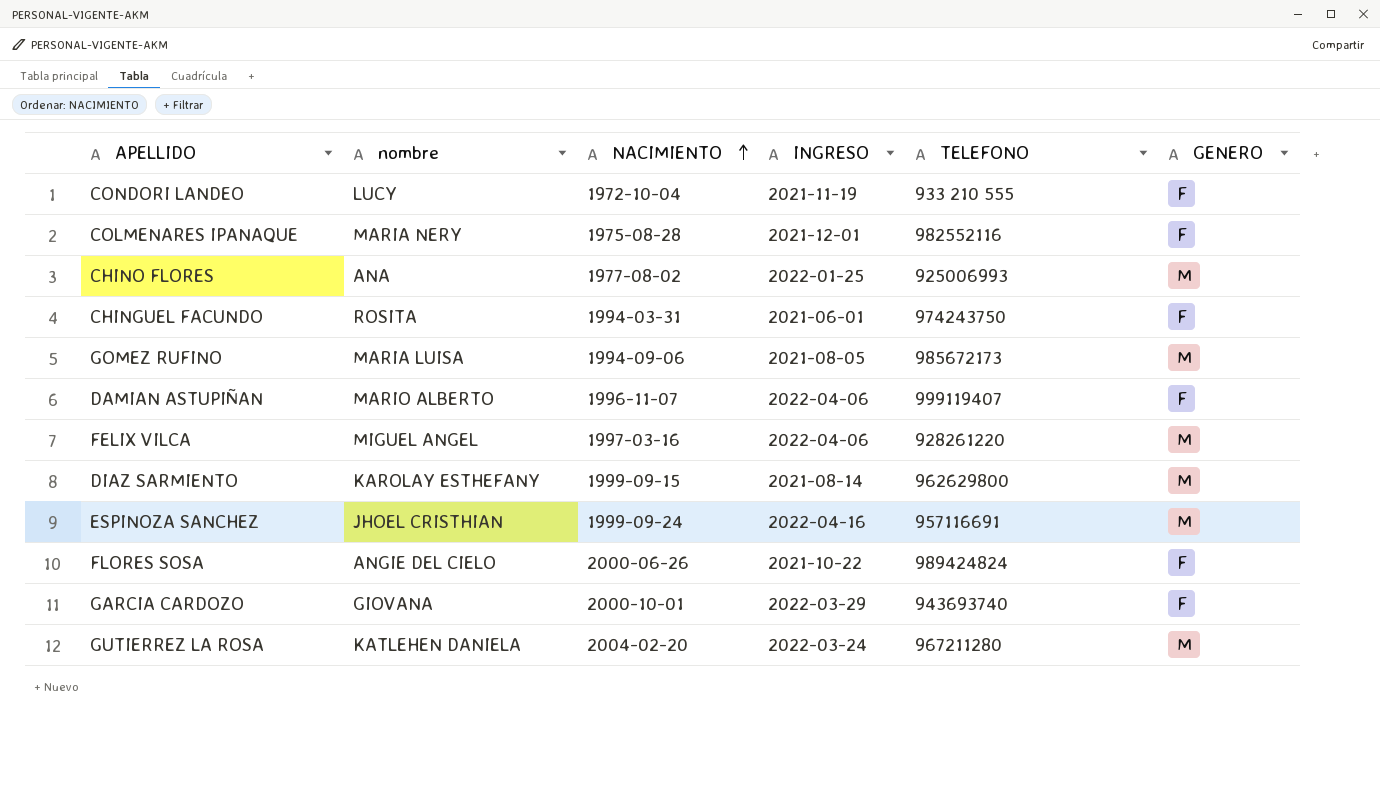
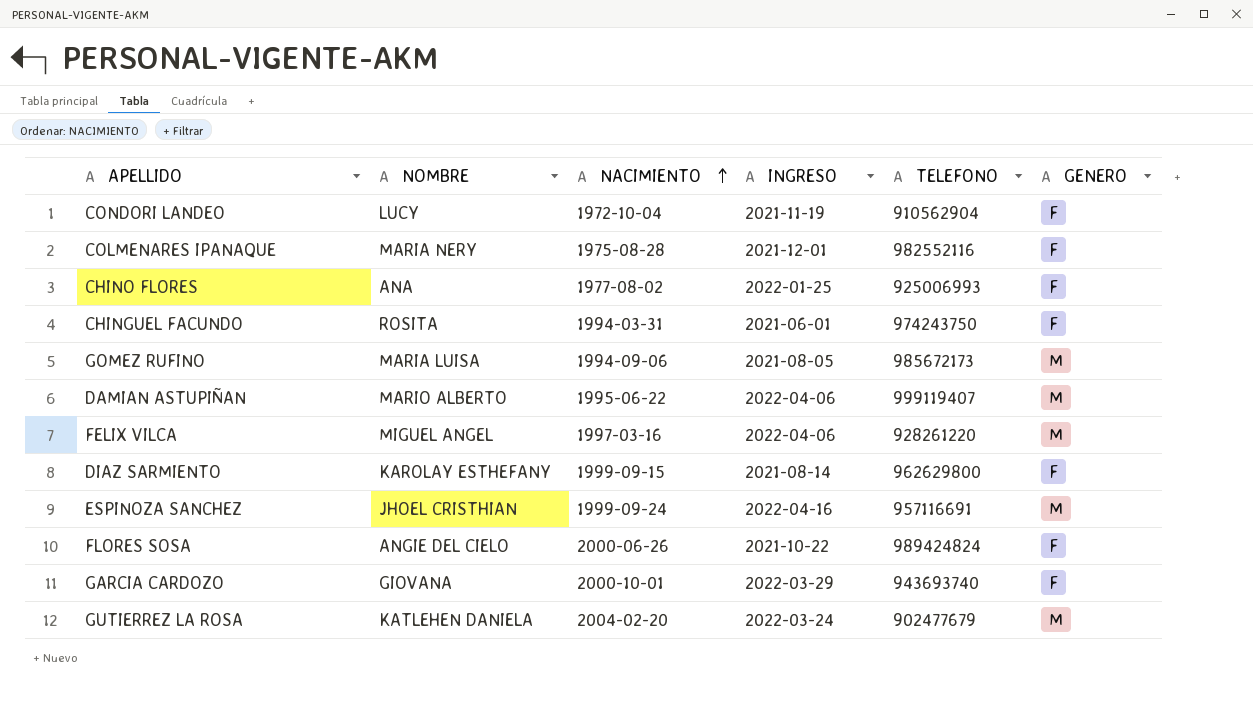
column name: nombre -> NOMBRE
CONDORI LANDEO | TELEFONO: 933 210 555 -> 910562904
CHINO FLORES | GENERO: M -> F
DAMIAN ASTUPIÑAN | NACIMIENTO: 1996-11-07 -> 1995-06-22
DAMIAN ASTUPIÑAN | GENERO: F -> M
DIAZ SARMIENTO | GENERO: M -> F
GUTIERREZ LA ROSA | TELEFONO: 967211280 -> 902477679

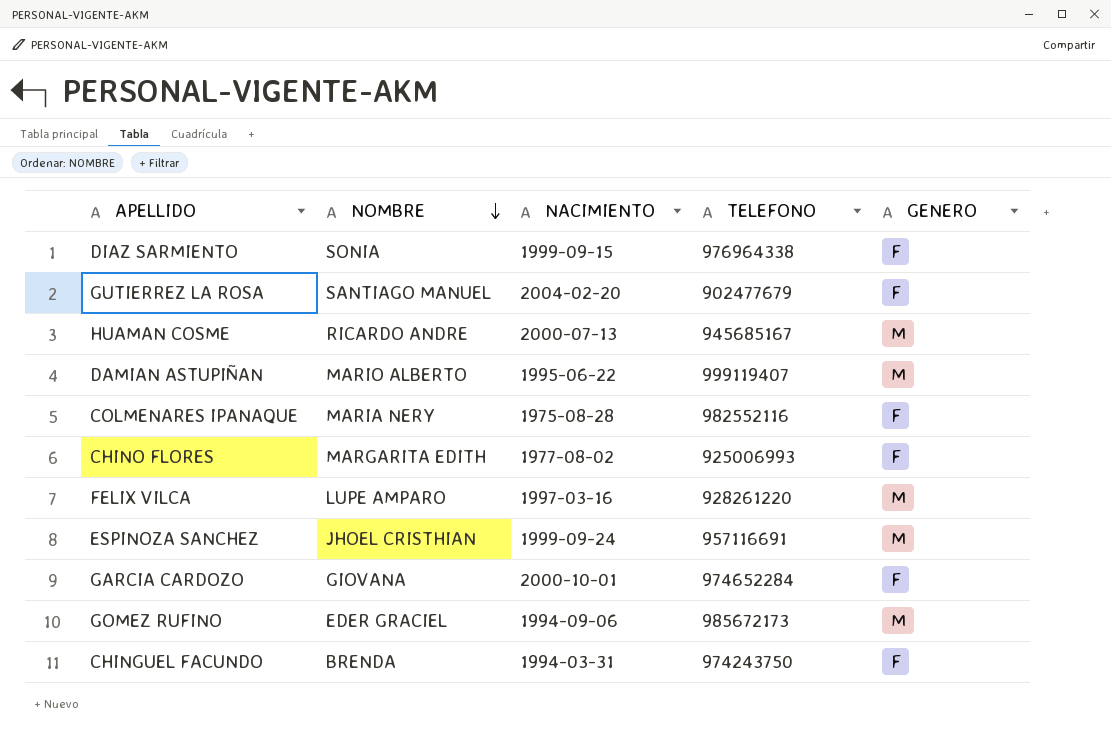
row order: NACIMIENTO ascending -> NOMBRE descending
column INGRESO | position: 4 -> none
row CONDORI LANDEO: LUCY | 1972-10-04 | 2021-11-19 | 910562904 | F -> none
row FLORES SOSA: ANGIE DEL CIELO | 2000-06-26 | 2021-10-22 | 989424824 | F -> none
DIAZ SARMIENTO | NOMBRE: KAROLAY ESTHEFANY -> SONIA
DIAZ SARMIENTO | TELEFONO: 962629800 -> 976964338
GUTIERREZ LA ROSA | NOMBRE: KATLEHEN DANIELA -> SANTIAGO MANUEL
GUTIERREZ LA ROSA | GENERO: M -> F
row HUAMAN COSME: none -> RICARDO ANDRE | 2000-07-13 | 945685167 | M
CHINO FLORES | NOMBRE: ANA -> MARGARITA EDITH
FELIX VILCA | NOMBRE: MIGUEL ANGEL -> LUPE AMPARO
GARCIA CARDOZO | TELEFONO: 943693740 -> 974652284
GOMEZ RUFINO | NOMBRE: MARIA LUISA -> EDER GRACIEL
CHINGUEL FACUNDO | NOMBRE: ROSITA -> BRENDA

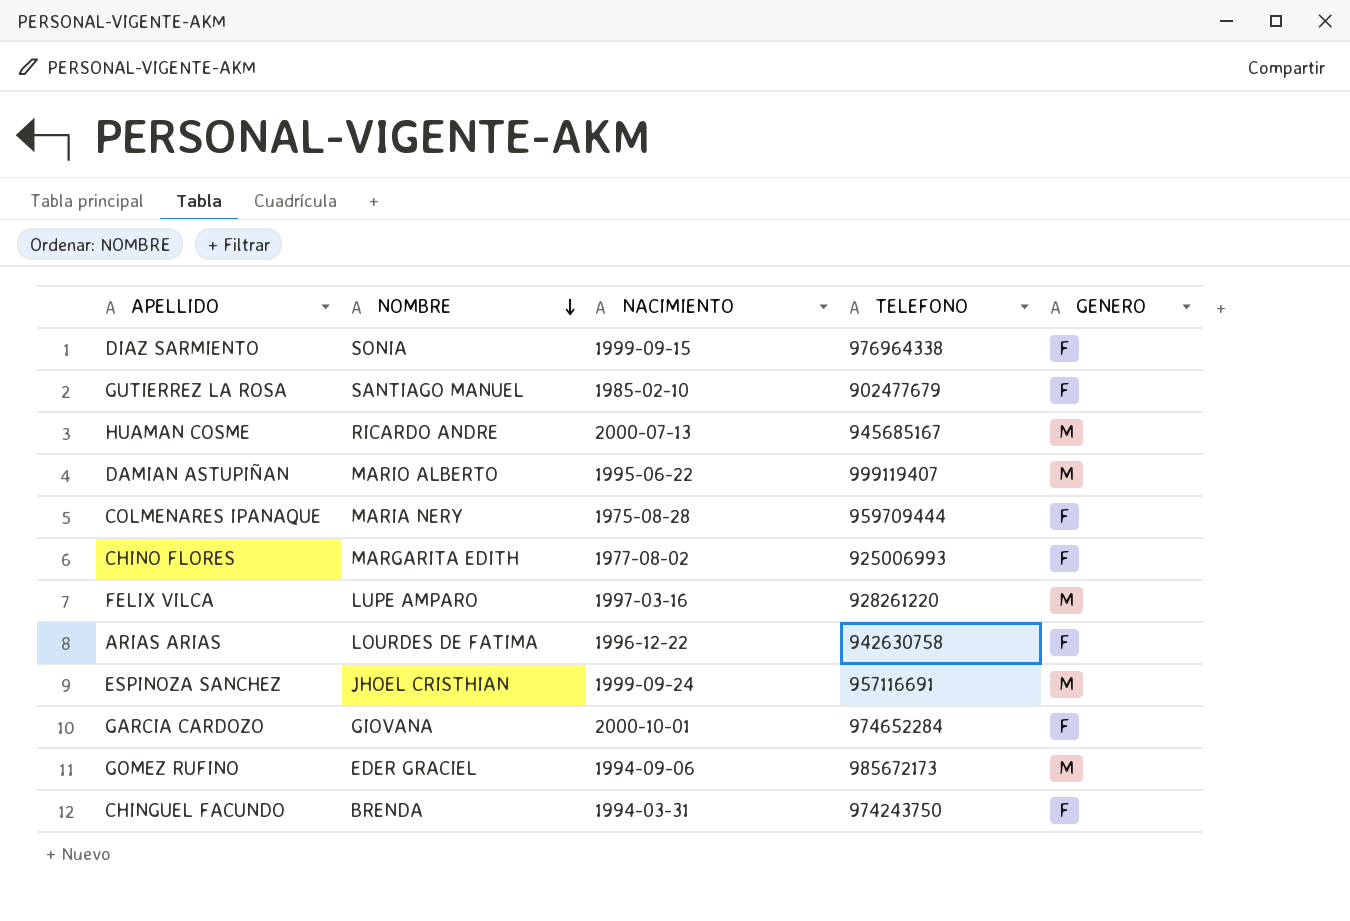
GUTIERREZ LA ROSA | NACIMIENTO: 2004-02-20 -> 1985-02-10
COLMENARES IPANAQUE | TELEFONO: 982552116 -> 959709444
row ARIAS ARIAS: none -> LOURDES DE FATIMA | 1996-12-22 | 942630758 | F

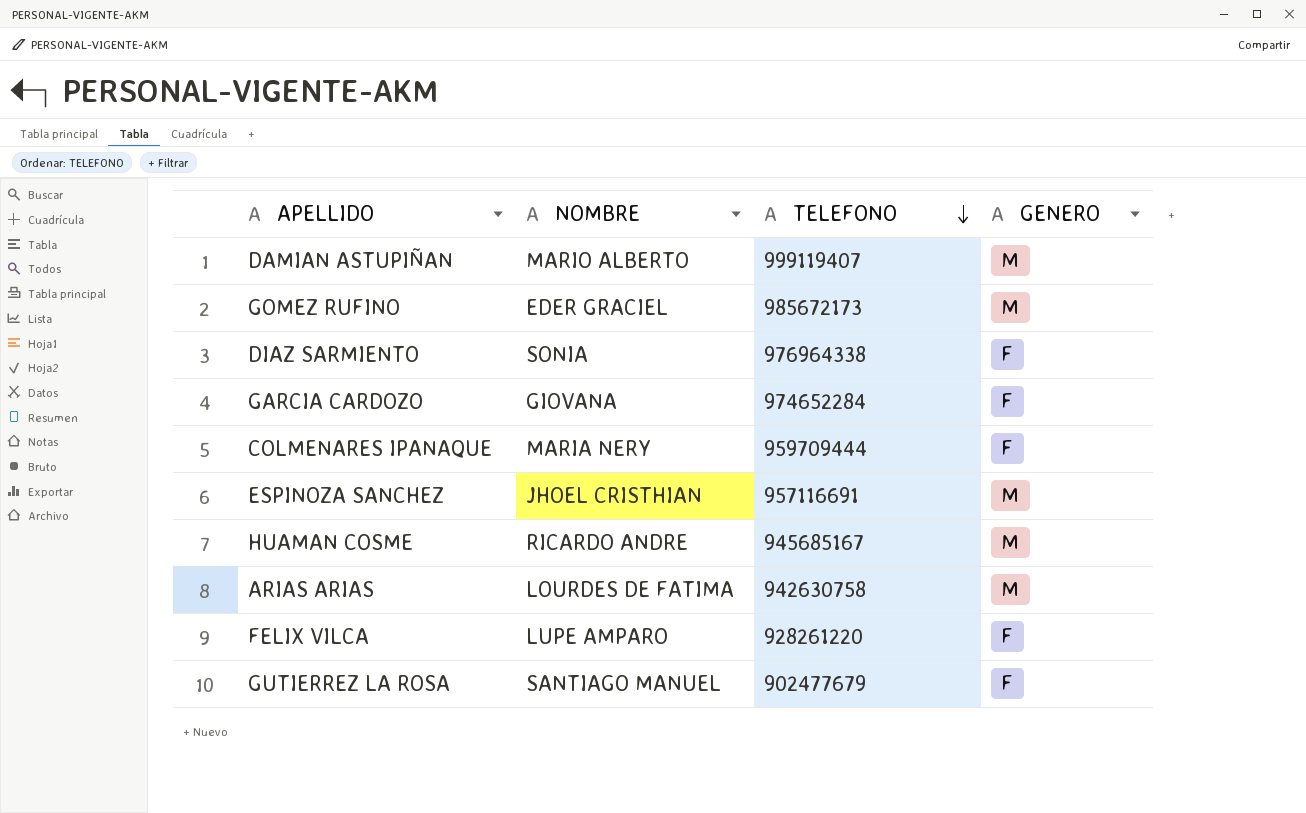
row order: NOMBRE descending -> TELEFONO descending
column NACIMIENTO | position: 3 -> none
row CHINO FLORES: MARGARITA EDITH | 1977-08-02 | 925006993 | F -> none
row CHINGUEL FACUNDO: BRENDA | 1994-03-31 | 974243750 | F -> none
ARIAS ARIAS | GENERO: F -> M
FELIX VILCA | GENERO: M -> F

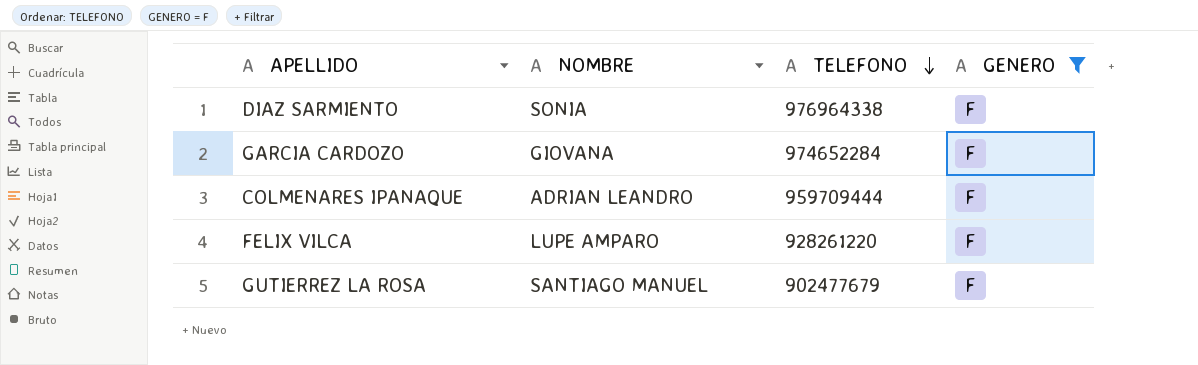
filter: none -> GENERO = F
COLMENARES IPANAQUE | NOMBRE: MARIA NERY -> ADRIAN LEANDRO

